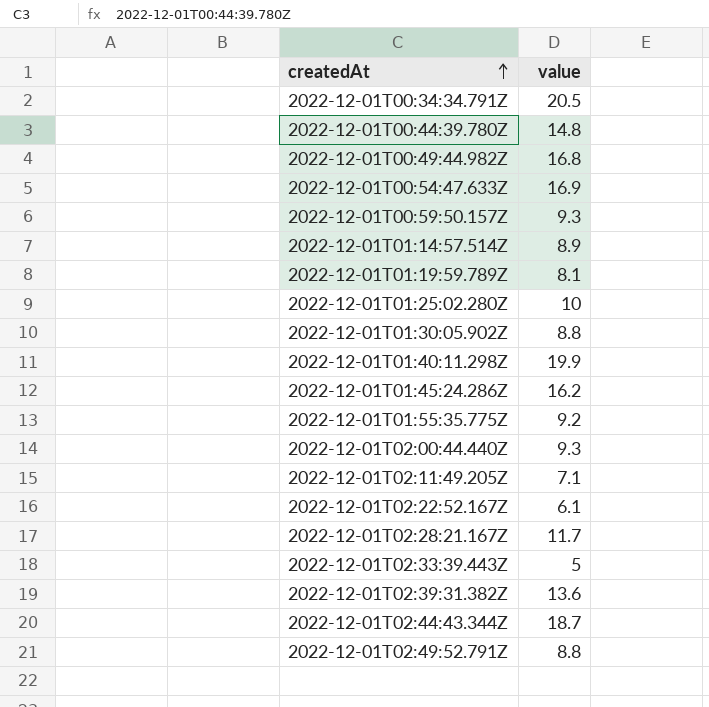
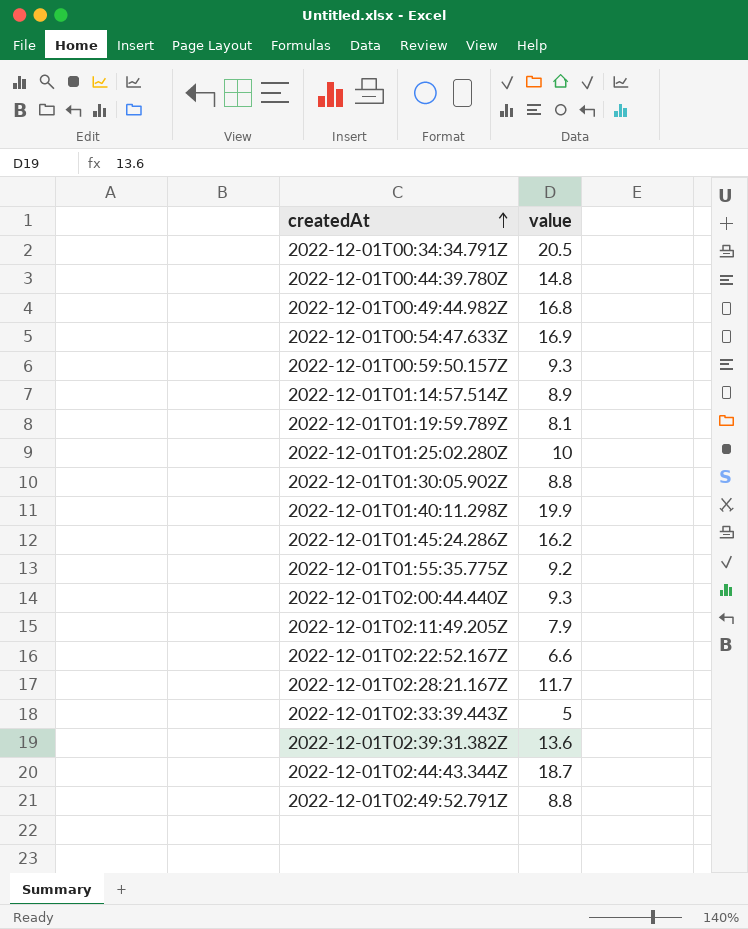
2022-12-01T02:11:49.205Z | value: 7.1 -> 7.9
2022-12-01T02:22:52.167Z | value: 6.1 -> 6.6

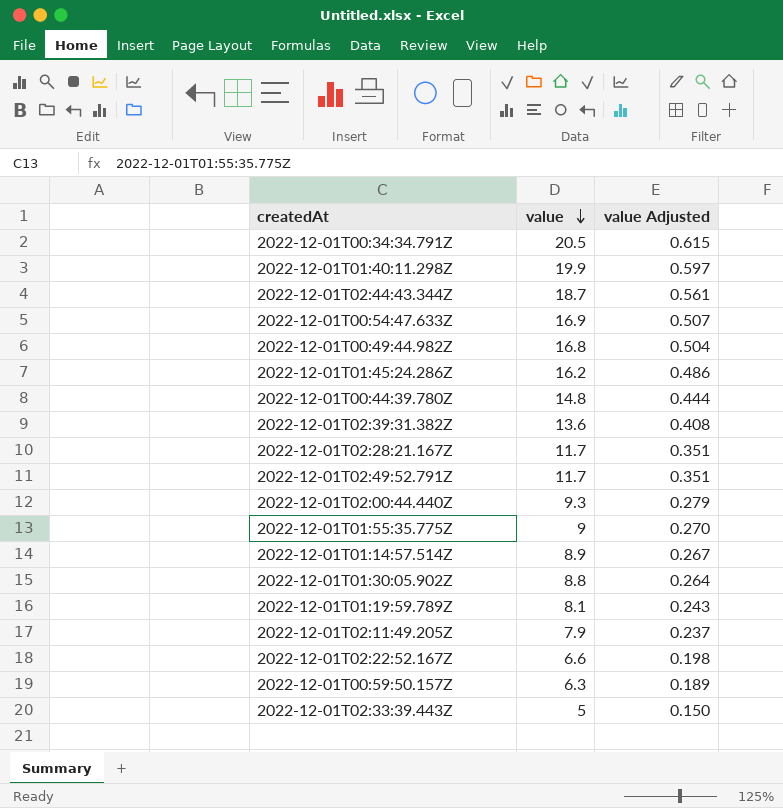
row order: createdAt ascending -> value descending
column value Adjusted | formula: none -> [value] * 0.03
row 2022-12-01T01:25:02.280Z: 10 -> none
2022-12-01T02:49:52.791Z | value: 8.8 -> 11.7
2022-12-01T01:55:35.775Z | value: 9.2 -> 9
2022-12-01T00:59:50.157Z | value: 9.3 -> 6.3

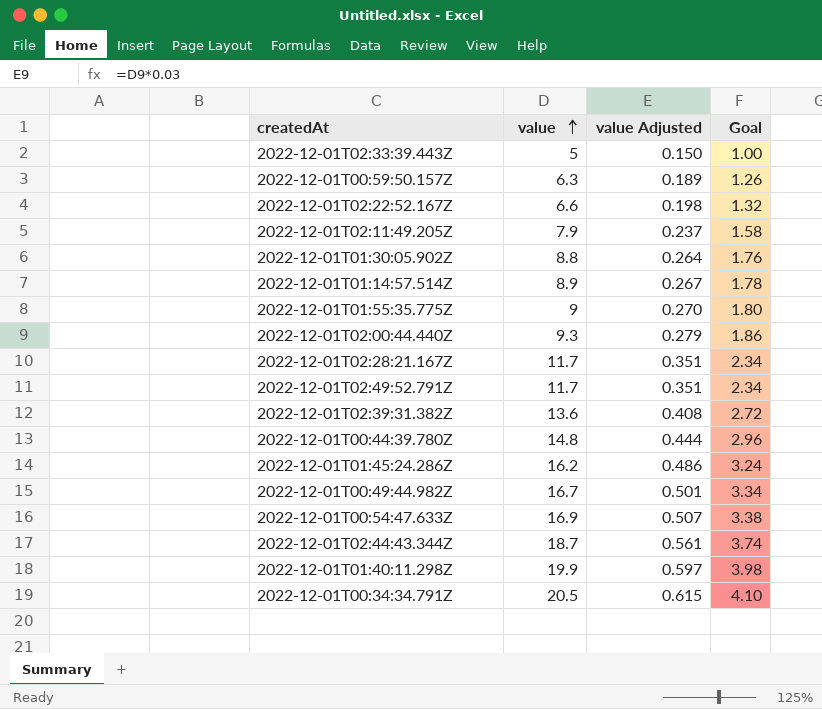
row order: value descending -> value ascending
column Goal | formula: none -> [value] * 0.2
row 2022-12-01T01:19:59.789Z: 8.1 | 0.243 -> none
2022-12-01T00:49:44.982Z | value: 16.8 -> 16.7
2022-12-01T00:49:44.982Z | value Adjusted: 0.504 -> 0.501

